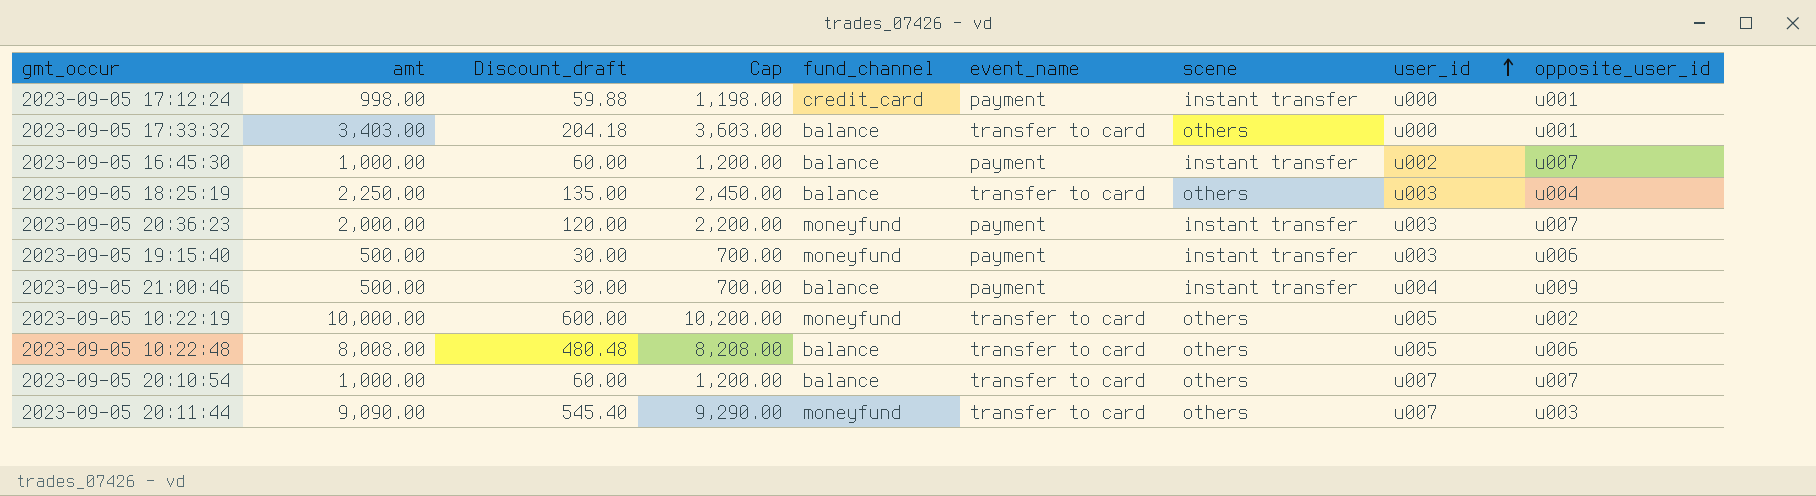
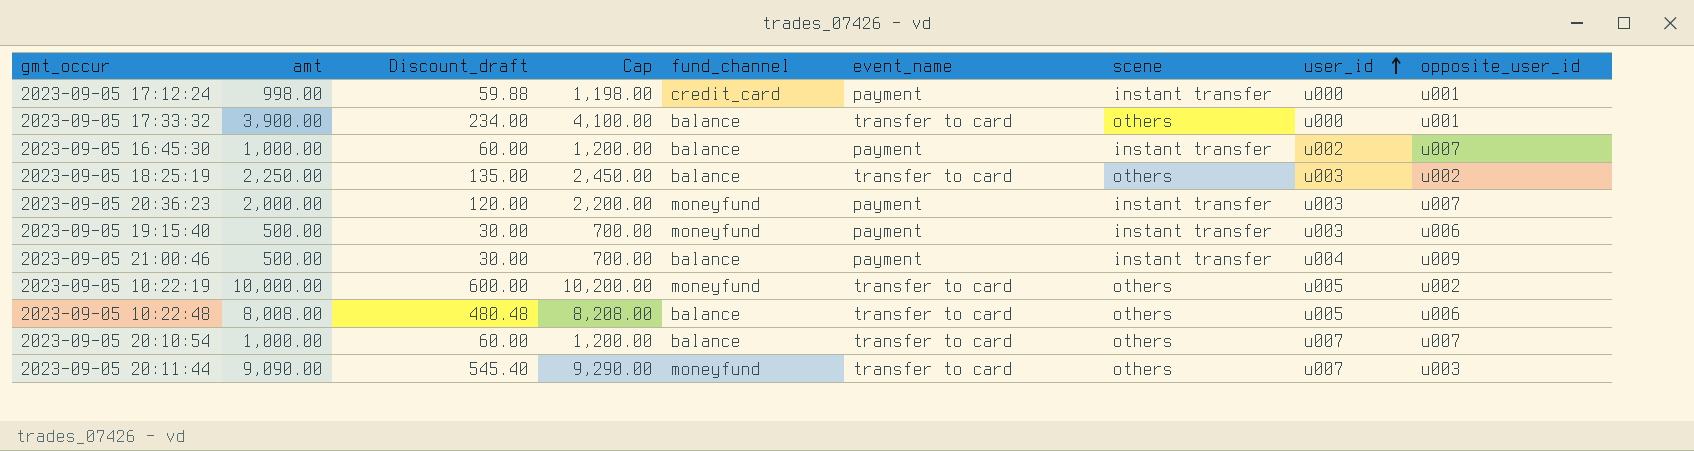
2023-09-05 17:33:32 | amt: 3,403.00 -> 3,900.00
2023-09-05 17:33:32 | Discount_draft: 204.18 -> 234.00
2023-09-05 17:33:32 | Cap: 3,603.00 -> 4,100.00
2023-09-05 18:25:19 | opposite_user_id: u004 -> u002

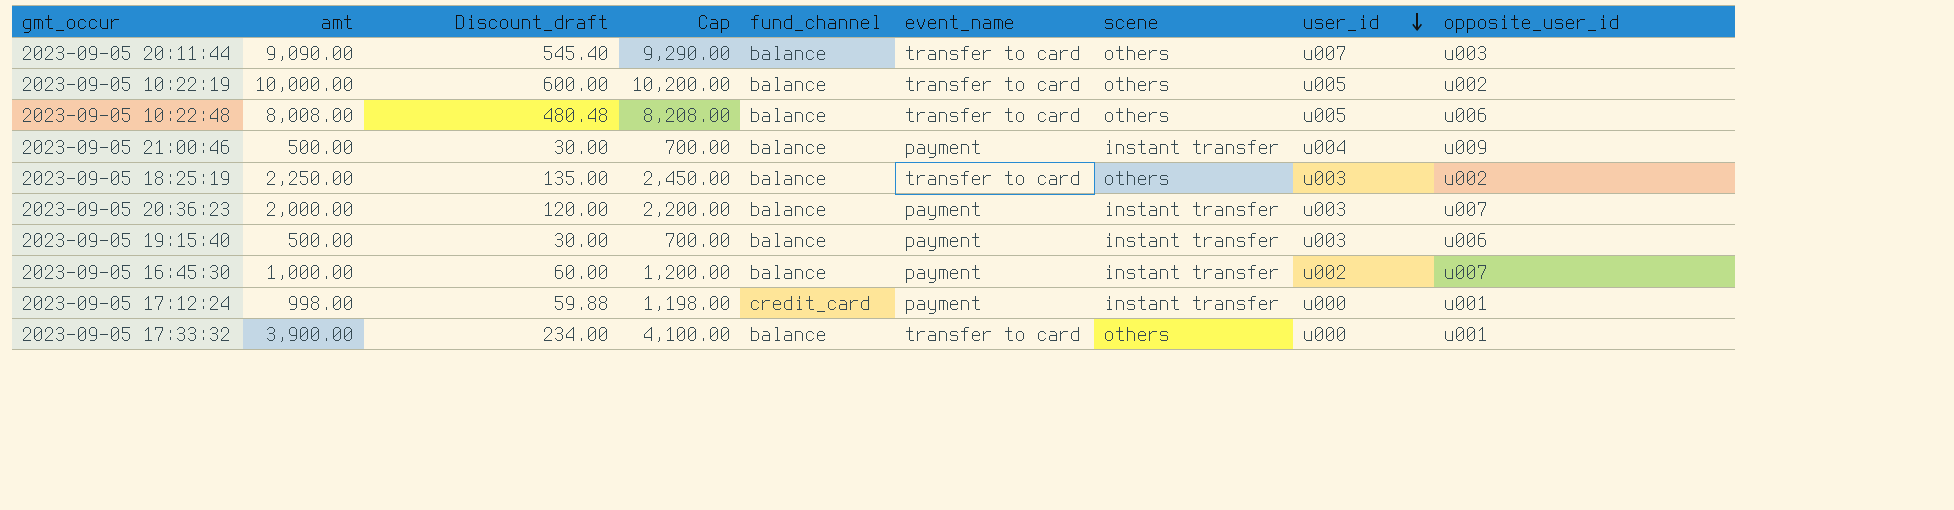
row order: user_id ascending -> user_id descending
row 2023-09-05 20:10:54: 1,000.00 | 60.00 | 1,200.00 | balance | transfer to card | others | u007 | u007 -> none
2023-09-05 20:11:44 | fund_channel: moneyfund -> balance
2023-09-05 10:22:19 | fund_channel: moneyfund -> balance
2023-09-05 20:36:23 | fund_channel: moneyfund -> balance
2023-09-05 19:15:40 | fund_channel: moneyfund -> balance

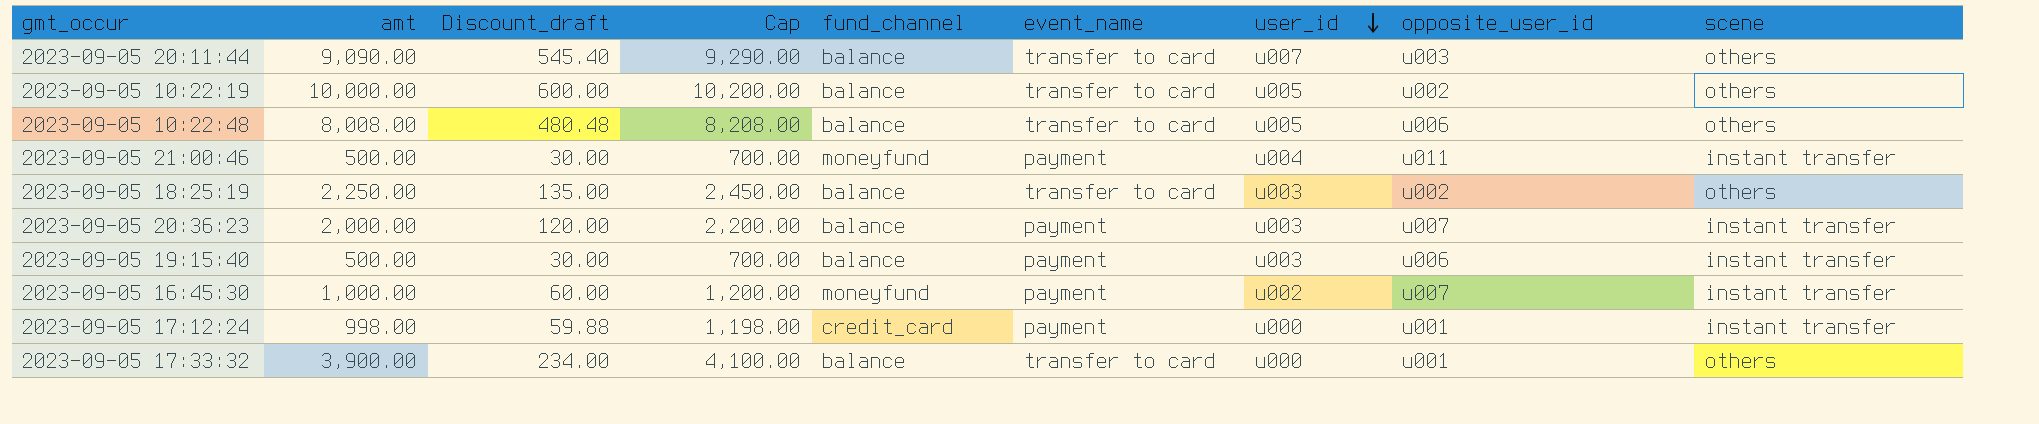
column scene | position: 7 -> 9
2023-09-05 21:00:46 | fund_channel: balance -> moneyfund
2023-09-05 21:00:46 | opposite_user_id: u009 -> u011
2023-09-05 16:45:30 | fund_channel: balance -> moneyfund

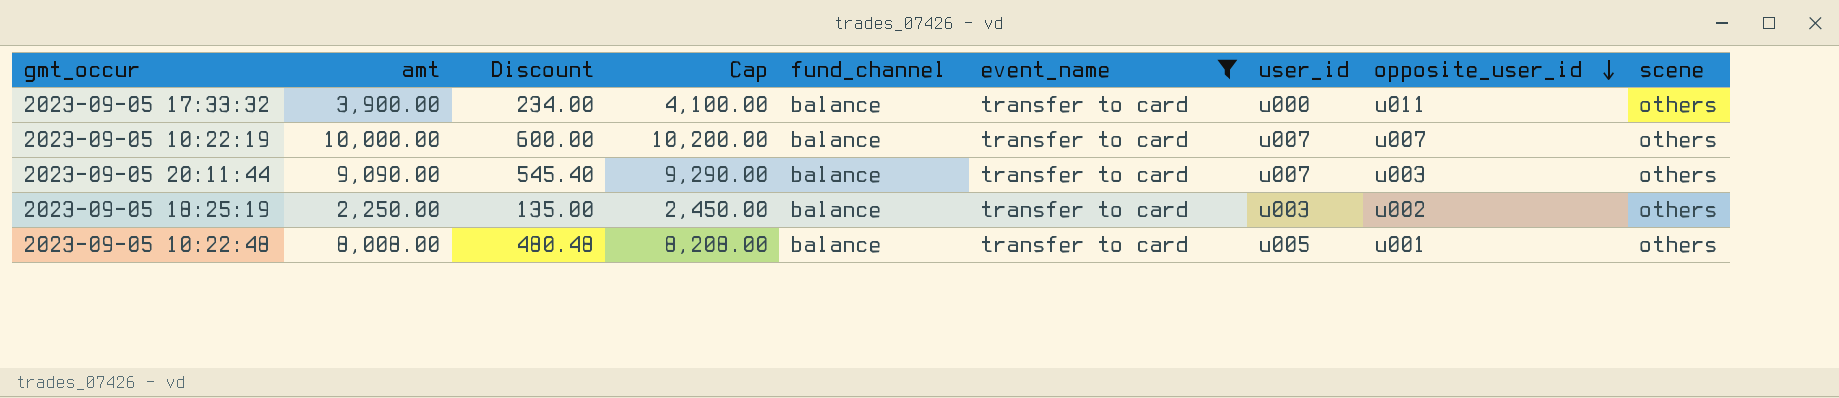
filter: none -> event_name = transfer to card
row order: user_id descending -> opposite_user_id descending
column name: Discount_draft -> Discount
2023-09-05 17:33:32 | opposite_user_id: u001 -> u011
2023-09-05 10:22:19 | user_id: u005 -> u007
2023-09-05 10:22:19 | opposite_user_id: u002 -> u007
2023-09-05 10:22:48 | opposite_user_id: u006 -> u001

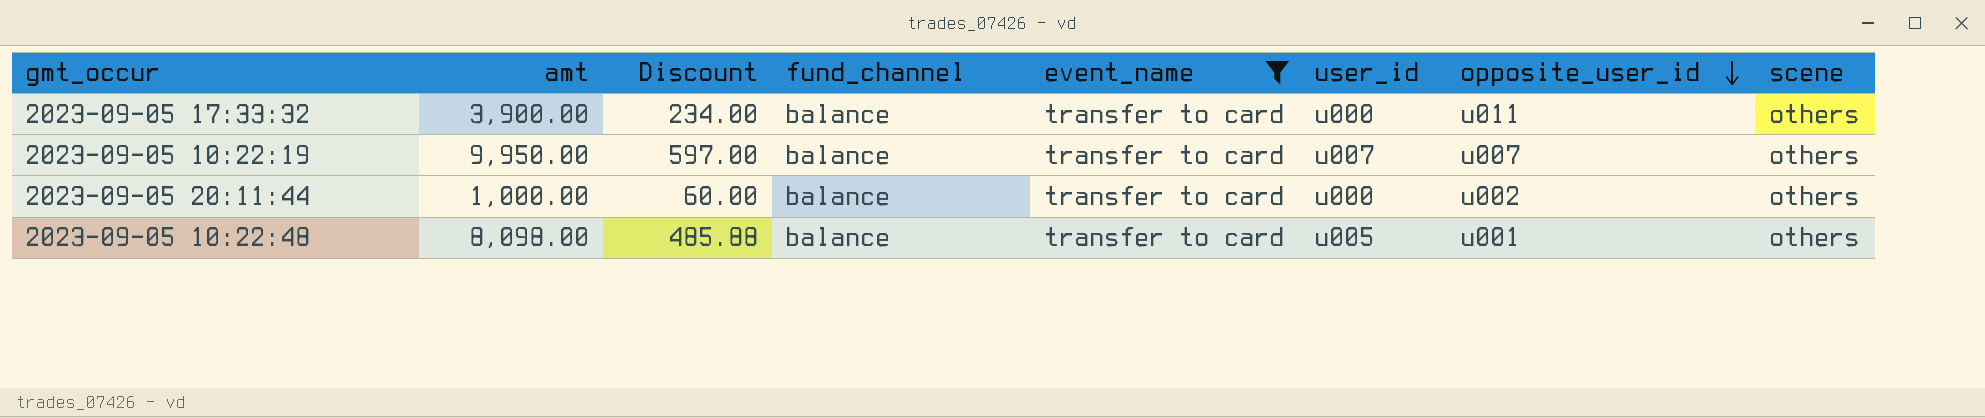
column Cap | formula: [amt] + 200 -> none
row 2023-09-05 18:25:19: 2,250.00 | 135.00 | 2,450.00 | balance | transfer to card | u003 | u002 | others -> none
2023-09-05 10:22:19 | amt: 10,000.00 -> 9,950.00
2023-09-05 10:22:19 | Discount: 600.00 -> 597.00
2023-09-05 20:11:44 | amt: 9,090.00 -> 1,000.00
2023-09-05 20:11:44 | Discount: 545.40 -> 60.00
2023-09-05 20:11:44 | user_id: u007 -> u000
2023-09-05 20:11:44 | opposite_user_id: u003 -> u002
2023-09-05 10:22:48 | amt: 8,008.00 -> 8,098.00
2023-09-05 10:22:48 | Discount: 480.48 -> 485.88

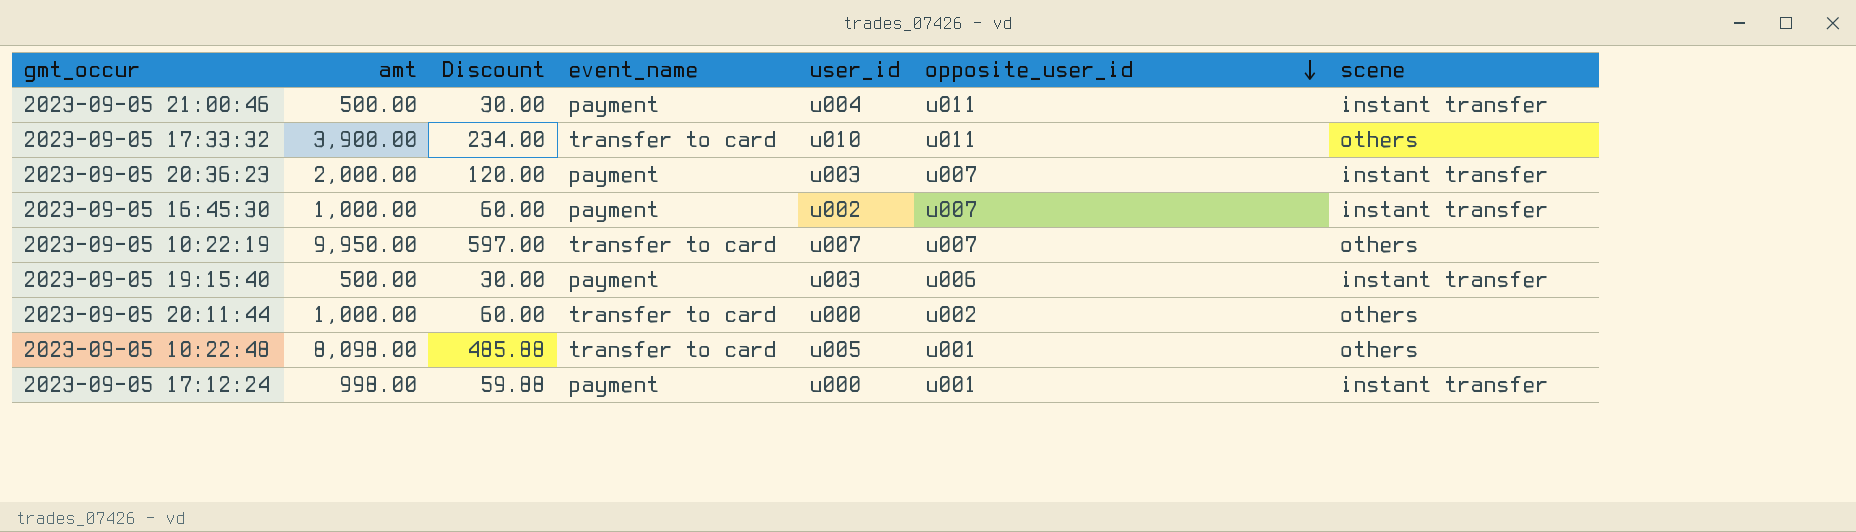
filter: event_name = transfer to card -> none
column fund_channel | position: 4 -> none
2023-09-05 17:33:32 | user_id: u000 -> u010

